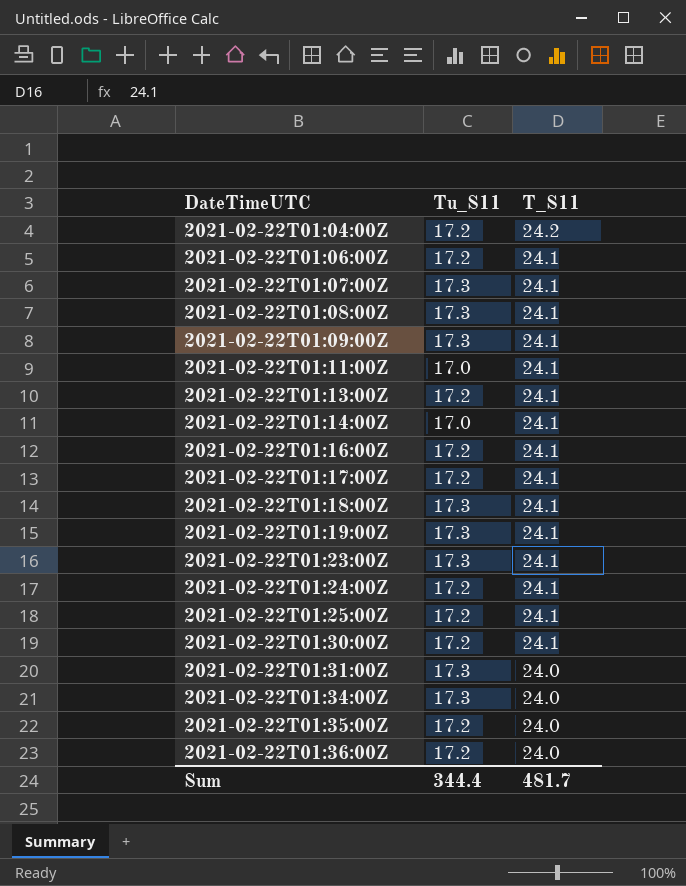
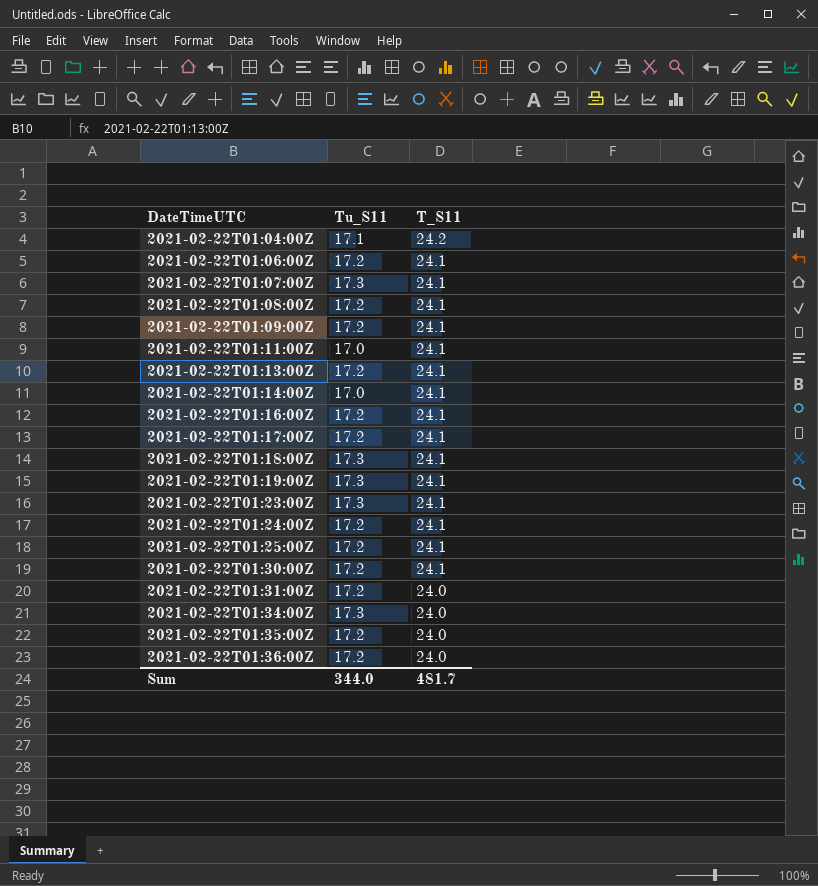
2021-02-22T01:04:00Z | Tu_S11: 17.2 -> 17.1
2021-02-22T01:08:00Z | Tu_S11: 17.3 -> 17.2
2021-02-22T01:09:00Z | Tu_S11: 17.3 -> 17.2
2021-02-22T01:31:00Z | Tu_S11: 17.3 -> 17.2
Sum | Tu_S11: 344.4 -> 344.0

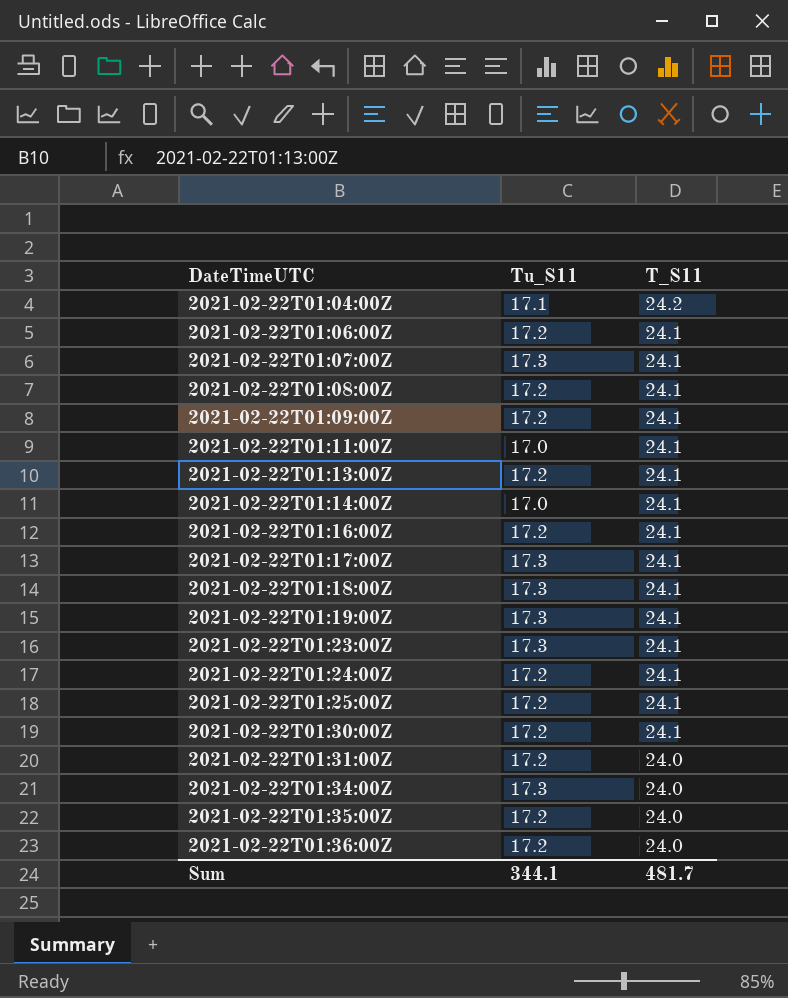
2021-02-22T01:17:00Z | Tu_S11: 17.2 -> 17.3
Sum | Tu_S11: 344.0 -> 344.1

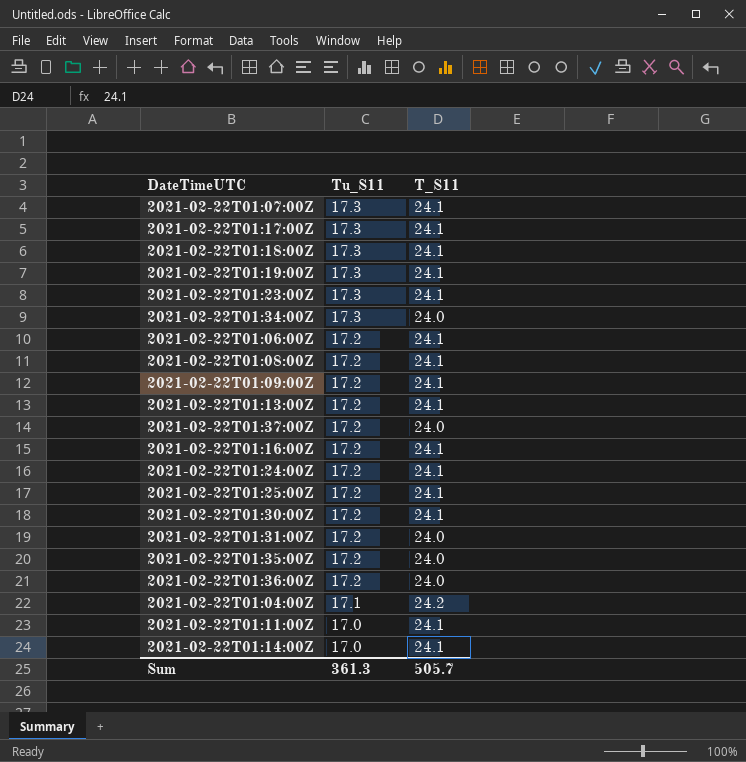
row order: DateTimeUTC ascending -> Tu_S11 descending
row 2021-02-22T01:37:00Z: none -> 17.2 | 24.0
Sum | Tu_S11: 344.1 -> 361.3
Sum | T_S11: 481.7 -> 505.7

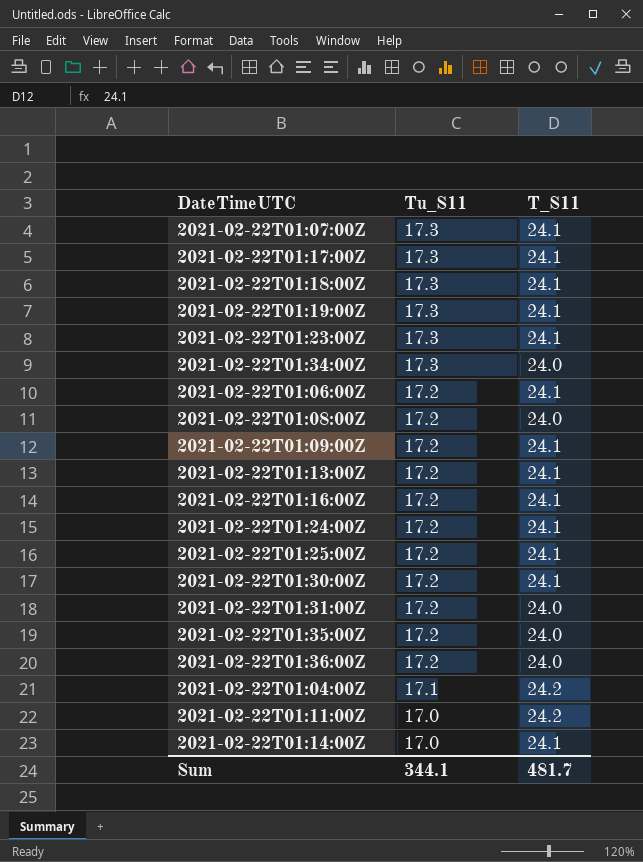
row 2021-02-22T01:37:00Z: 17.2 | 24.0 -> none
2021-02-22T01:08:00Z | T_S11: 24.1 -> 24.0
2021-02-22T01:11:00Z | T_S11: 24.1 -> 24.2
Sum | Tu_S11: 361.3 -> 344.1
Sum | T_S11: 505.7 -> 481.7

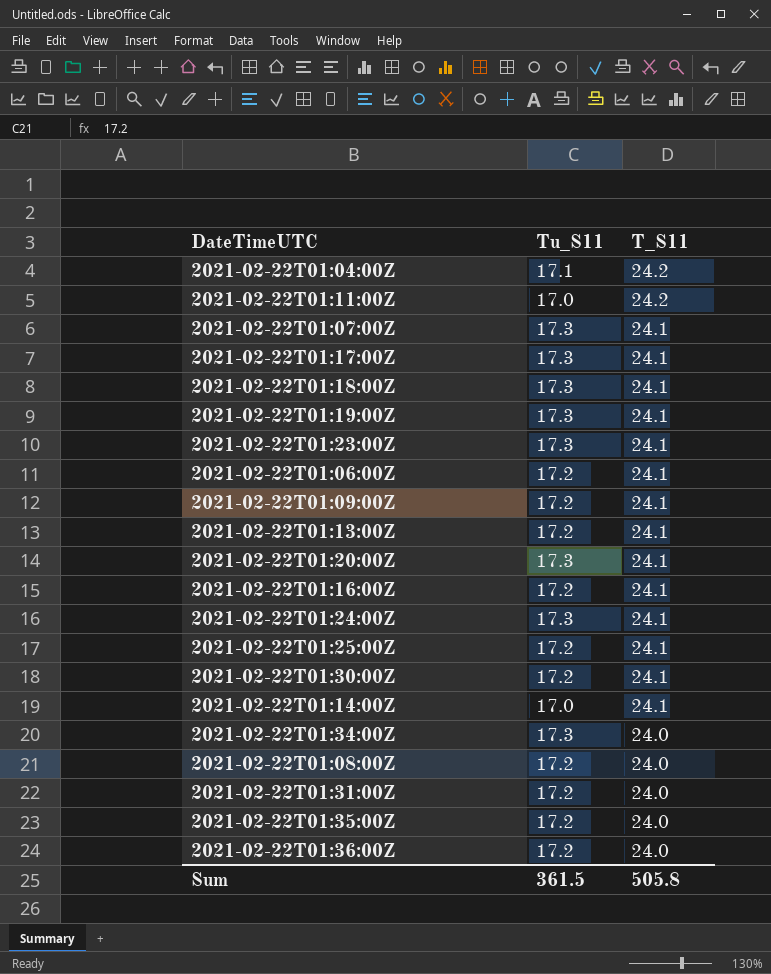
row order: Tu_S11 descending -> T_S11 descending
row 2021-02-22T01:20:00Z: none -> 17.3 | 24.1
2021-02-22T01:24:00Z | Tu_S11: 17.2 -> 17.3
Sum | Tu_S11: 344.1 -> 361.5
Sum | T_S11: 481.7 -> 505.8

